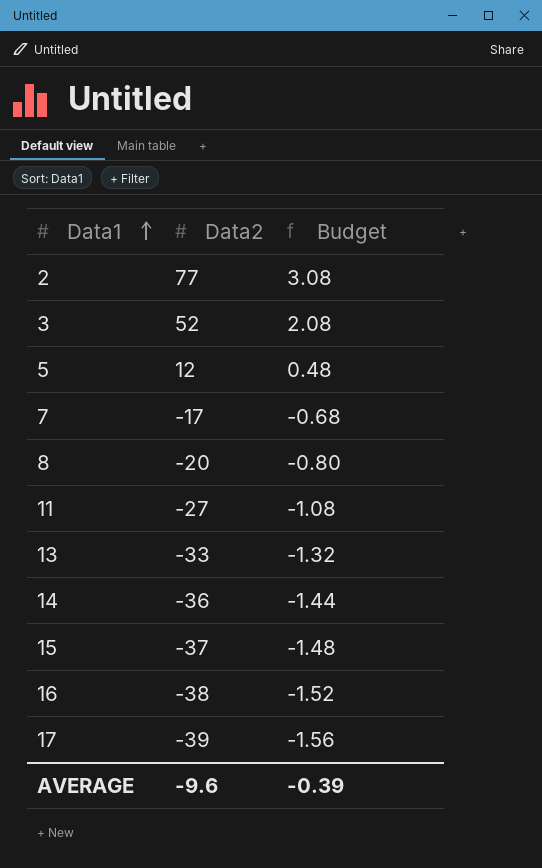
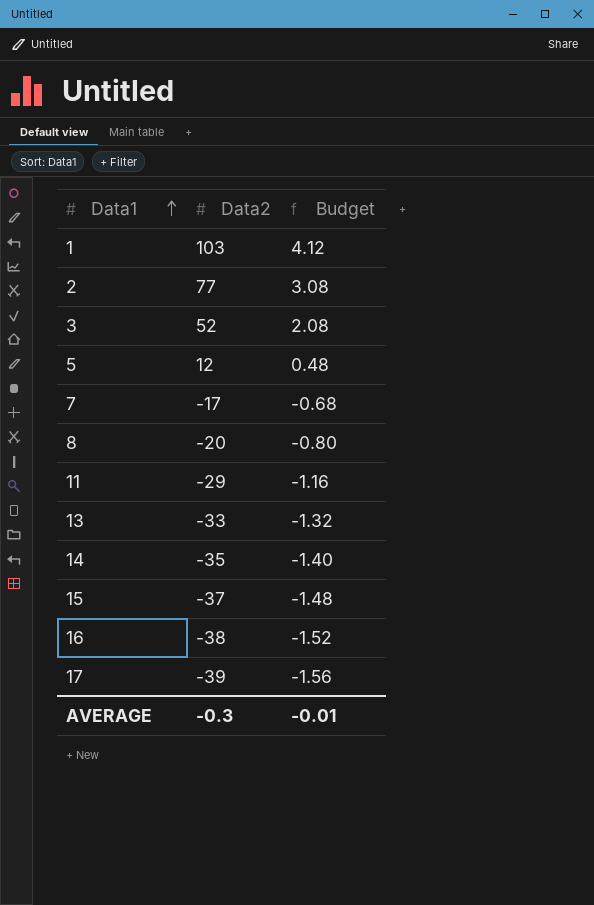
row 1: none -> 103 | 4.12
11 | Data2: -27 -> -29
11 | Budget: -1.08 -> -1.16
14 | Data2: -36 -> -35
14 | Budget: -1.44 -> -1.40
AVERAGE | Data2: -9.6 -> -0.3
AVERAGE | Budget: -0.39 -> -0.01

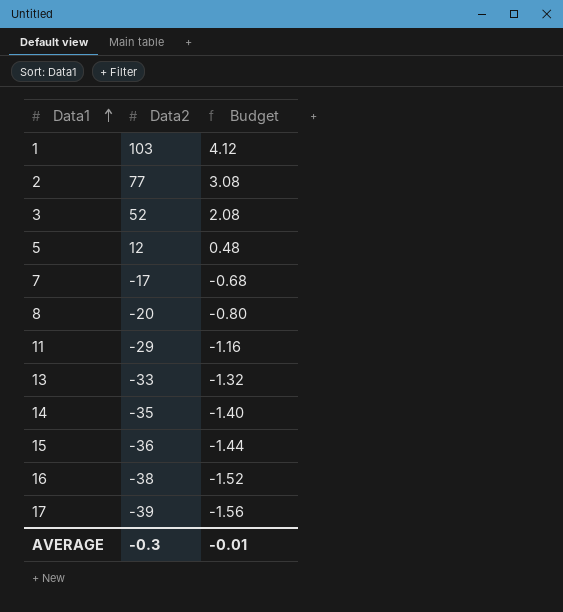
15 | Data2: -37 -> -36
15 | Budget: -1.48 -> -1.44

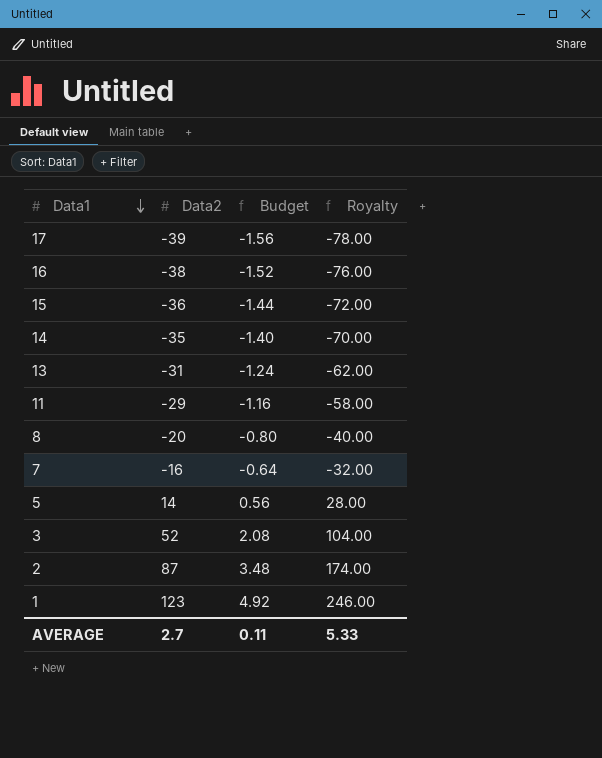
row order: Data1 ascending -> Data1 descending
column Royalty | formula: none -> [Data2] * 2
13 | Data2: -33 -> -31
13 | Budget: -1.32 -> -1.24
7 | Data2: -17 -> -16
7 | Budget: -0.68 -> -0.64
5 | Data2: 12 -> 14
5 | Budget: 0.48 -> 0.56
2 | Data2: 77 -> 87
2 | Budget: 3.08 -> 3.48
1 | Data2: 103 -> 123
1 | Budget: 4.12 -> 4.92
AVERAGE | Data2: -0.3 -> 2.7
AVERAGE | Budget: -0.01 -> 0.11

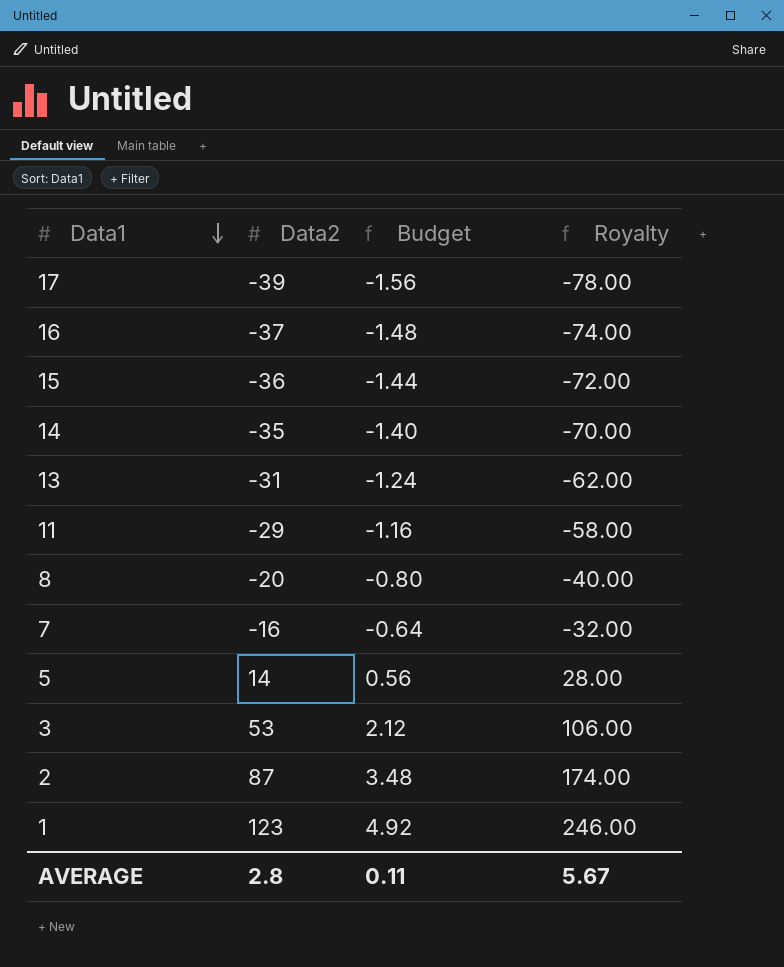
16 | Data2: -38 -> -37
16 | Budget: -1.52 -> -1.48
16 | Royalty: -76.00 -> -74.00
3 | Data2: 52 -> 53
3 | Budget: 2.08 -> 2.12
3 | Royalty: 104.00 -> 106.00
AVERAGE | Data2: 2.7 -> 2.8
AVERAGE | Royalty: 5.33 -> 5.67

